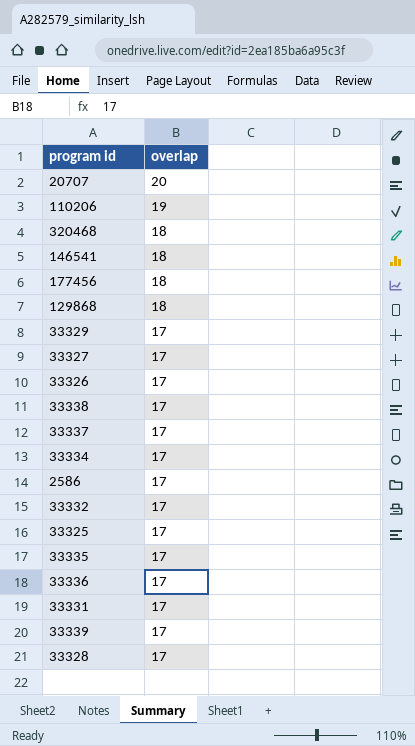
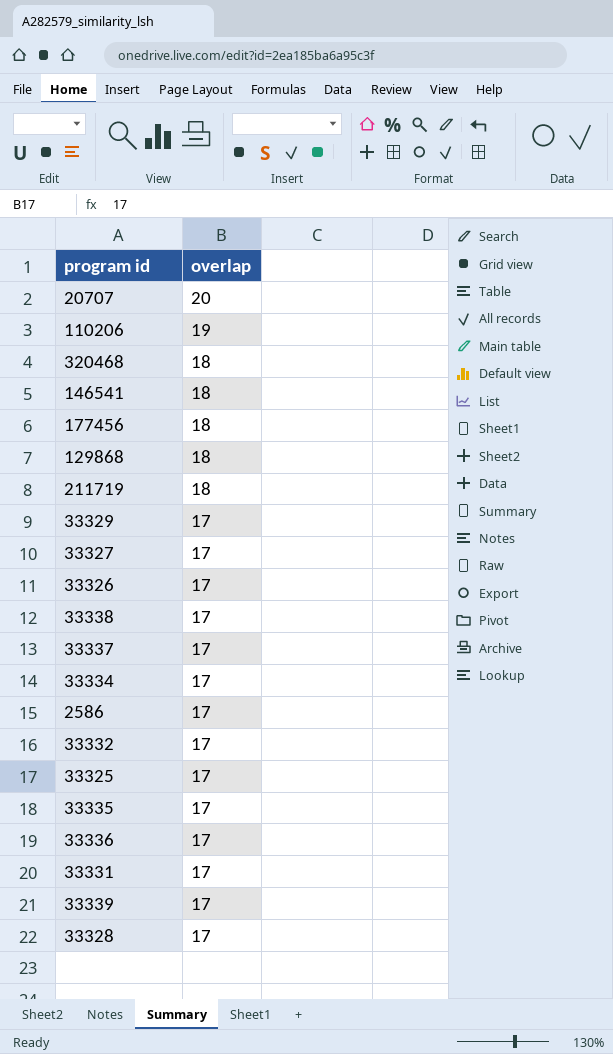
row 211719: none -> 18

